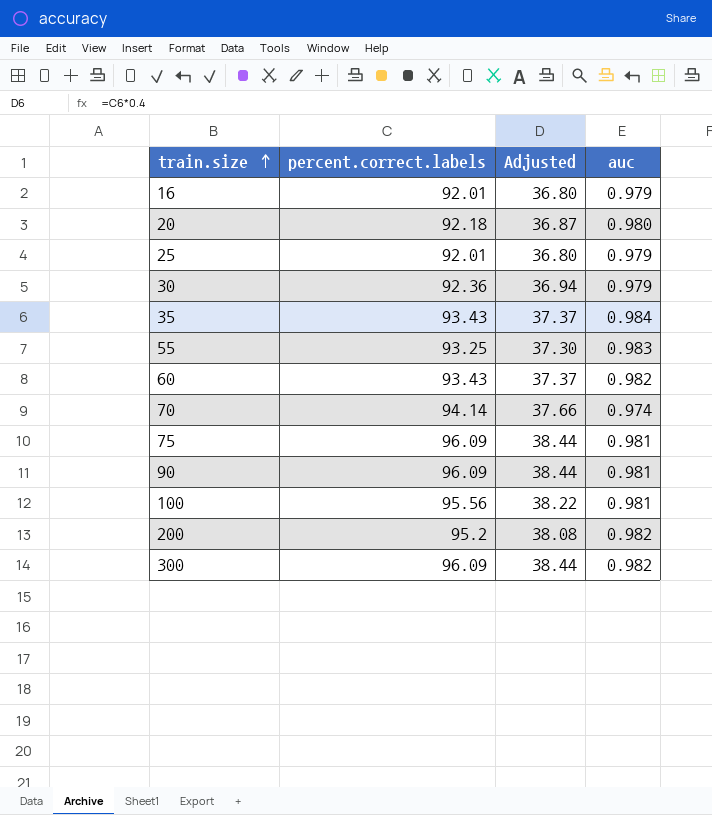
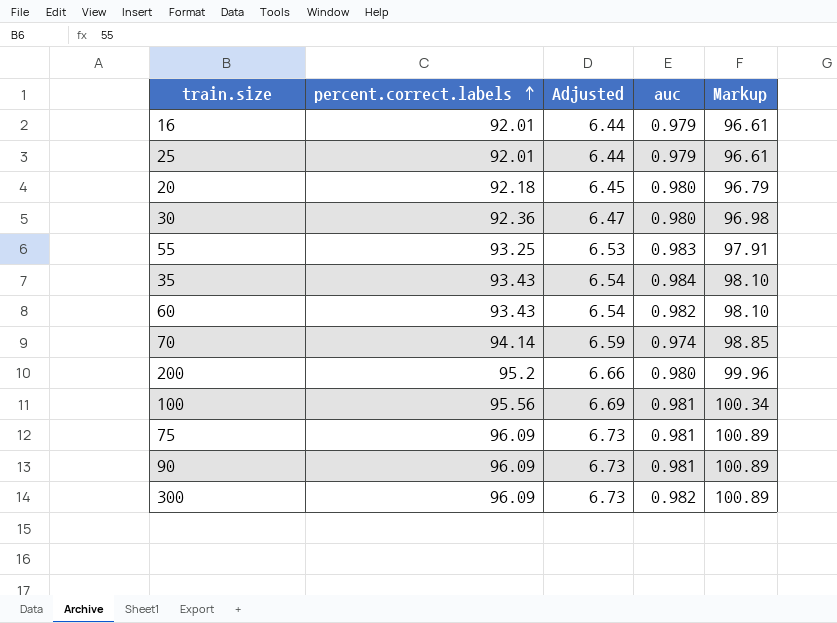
row order: train.size ascending -> percent.correct.labels ascending
column Adjusted | formula: [percent.correct.labels] * 0.4 -> [percent.correct.labels] * 0.07
column Markup | formula: none -> [percent.correct.labels] * 1.05
30 | auc: 0.979 -> 0.980
200 | auc: 0.982 -> 0.980

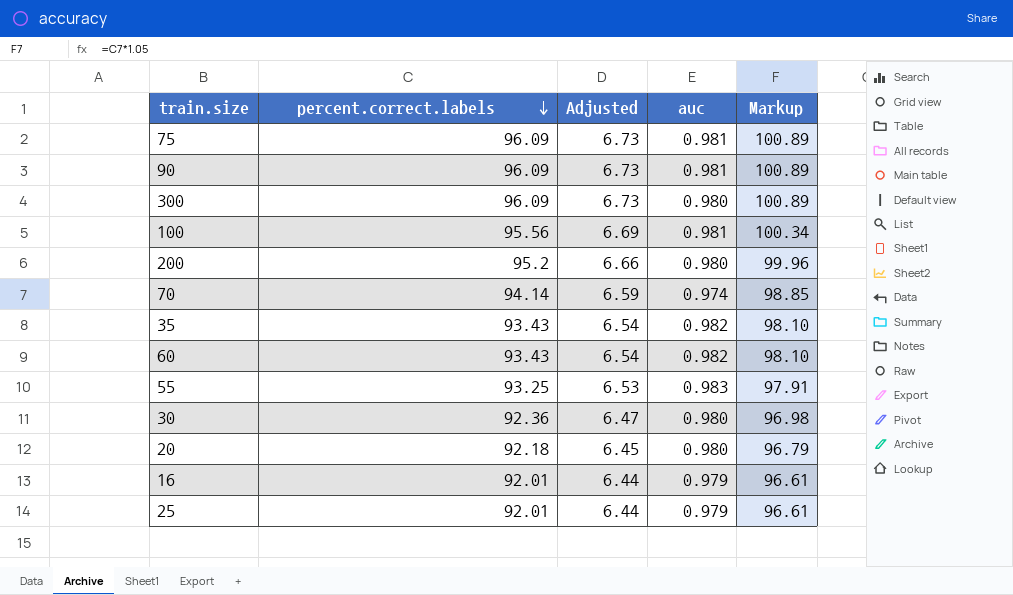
row order: percent.correct.labels ascending -> percent.correct.labels descending
300 | auc: 0.982 -> 0.980
35 | auc: 0.984 -> 0.982

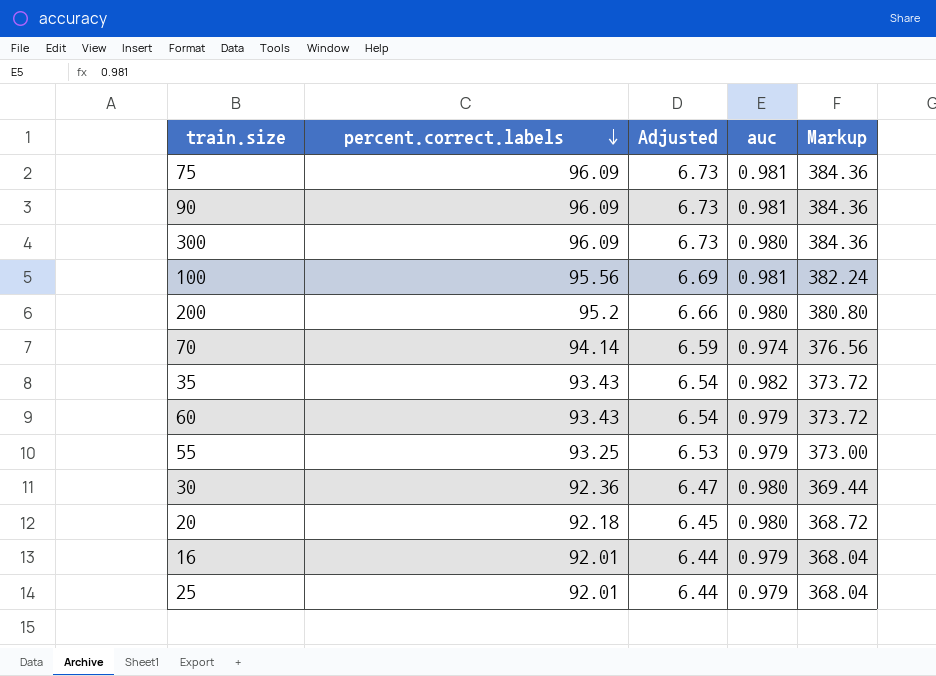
column Markup | formula: [percent.correct.labels] * 1.05 -> [percent.correct.labels] * 4
60 | auc: 0.982 -> 0.979
55 | auc: 0.983 -> 0.979

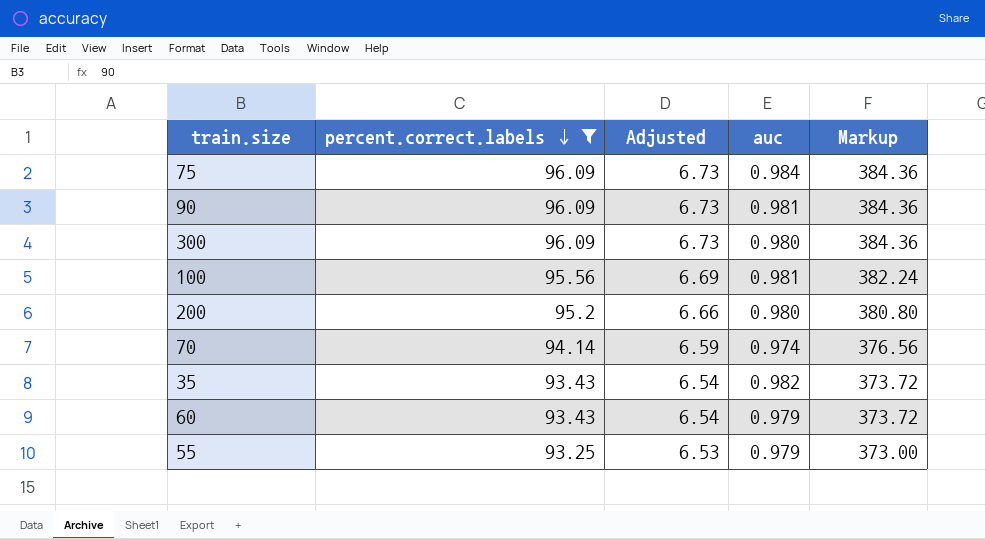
filter: none -> percent.correct.labels >= 93.25
75 | auc: 0.981 -> 0.984

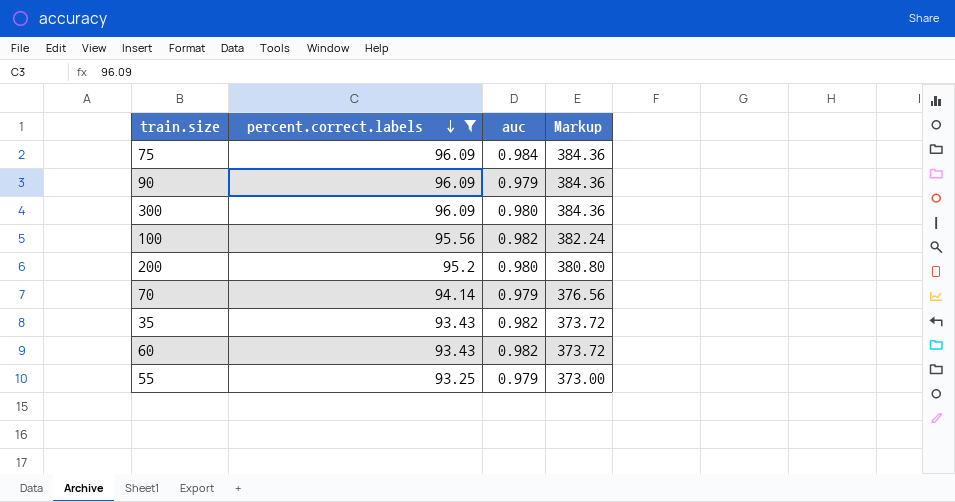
column Adjusted | formula: [percent.correct.labels] * 0.07 -> none
90 | auc: 0.981 -> 0.979
100 | auc: 0.981 -> 0.982
70 | auc: 0.974 -> 0.979
60 | auc: 0.979 -> 0.982

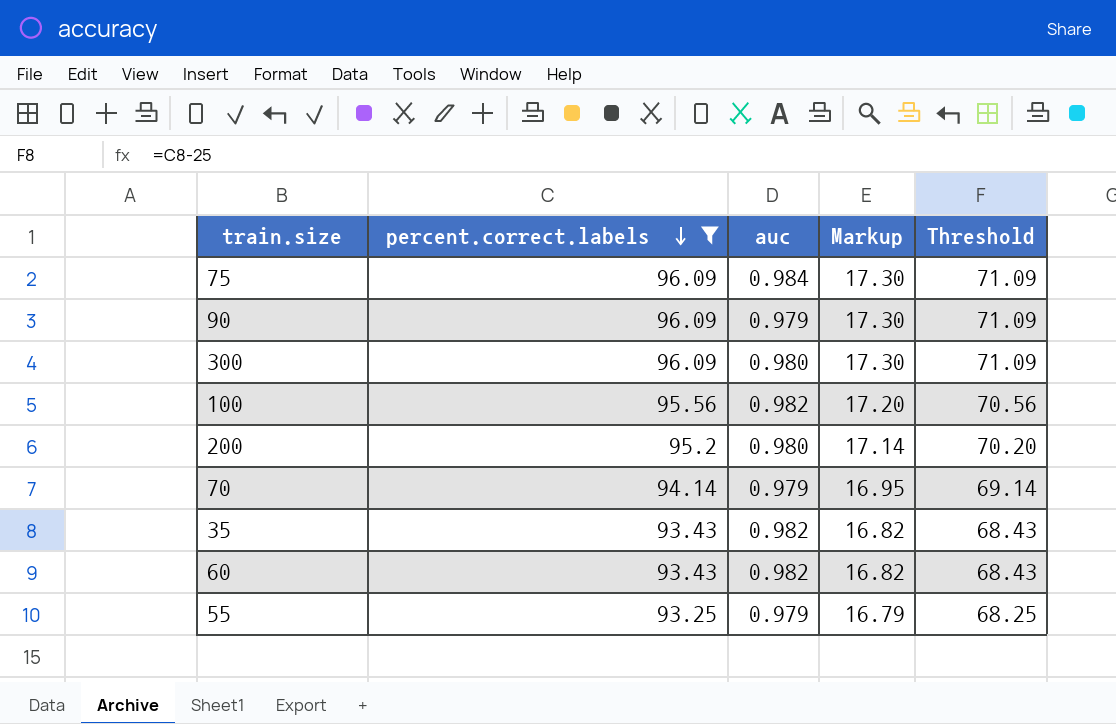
column Markup | formula: [percent.correct.labels] * 4 -> [percent.correct.labels] * 0.18
column Threshold | formula: none -> [percent.correct.labels] - 25

